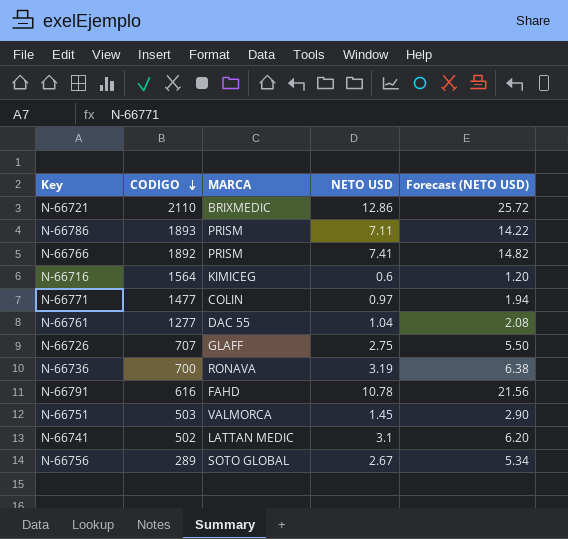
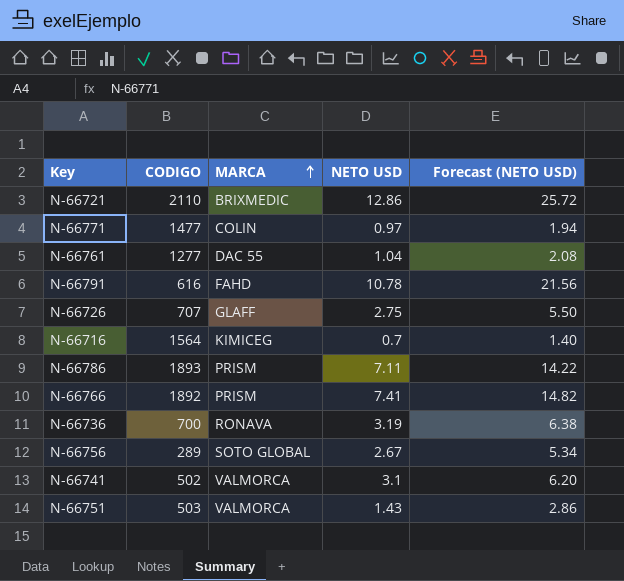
row order: CODIGO descending -> MARCA ascending
N-66716 | NETO USD: 0.6 -> 0.7
N-66716 | Forecast (NETO USD): 1.20 -> 1.40
N-66741 | MARCA: LATTAN MEDIC -> VALMORCA
N-66751 | NETO USD: 1.45 -> 1.43
N-66751 | Forecast (NETO USD): 2.90 -> 2.86

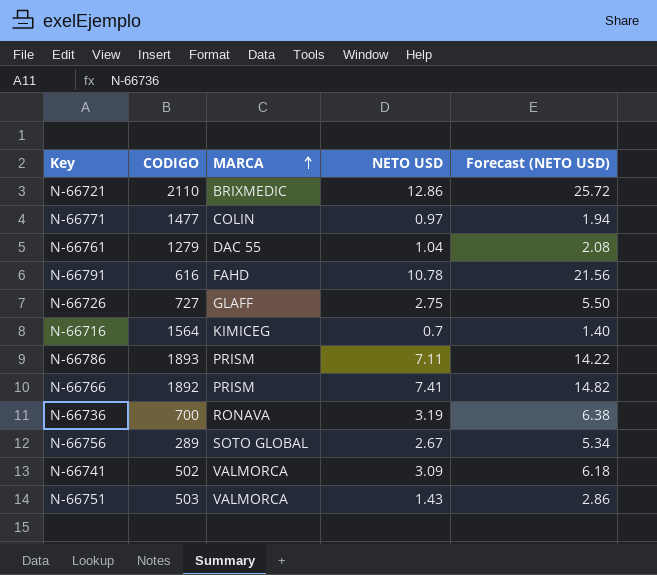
N-66761 | CODIGO: 1277 -> 1279
N-66726 | CODIGO: 707 -> 727
N-66741 | NETO USD: 3.1 -> 3.09
N-66741 | Forecast (NETO USD): 6.20 -> 6.18

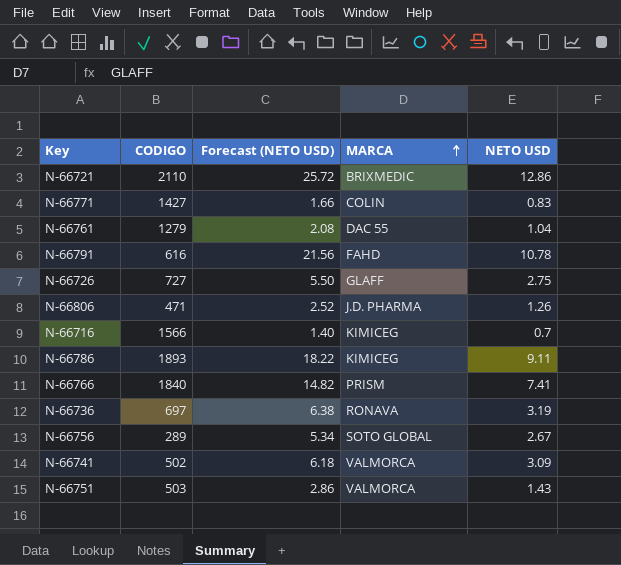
column Forecast (NETO USD) | position: 5 -> 3
N-66771 | CODIGO: 1477 -> 1427
N-66771 | Forecast (NETO USD): 1.94 -> 1.66
N-66771 | NETO USD: 0.97 -> 0.83
row N-66806: none -> 471 | 2.52 | J.D. PHARMA | 1.26
N-66716 | CODIGO: 1564 -> 1566
N-66786 | Forecast (NETO USD): 14.22 -> 18.22
N-66786 | MARCA: PRISM -> KIMICEG
N-66786 | NETO USD: 7.11 -> 9.11
N-66766 | CODIGO: 1892 -> 1840
N-66736 | CODIGO: 700 -> 697

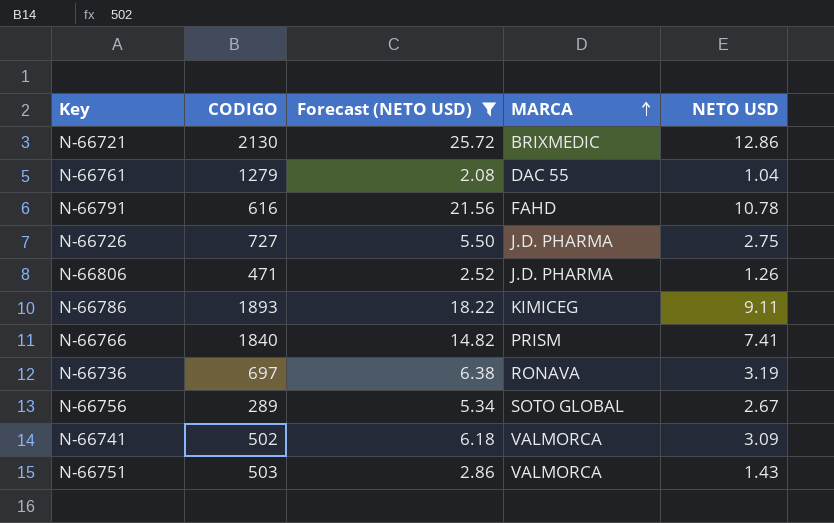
filter: none -> Forecast (NETO USD) >= 2.08
N-66721 | CODIGO: 2110 -> 2130
N-66726 | MARCA: GLAFF -> J.D. PHARMA

